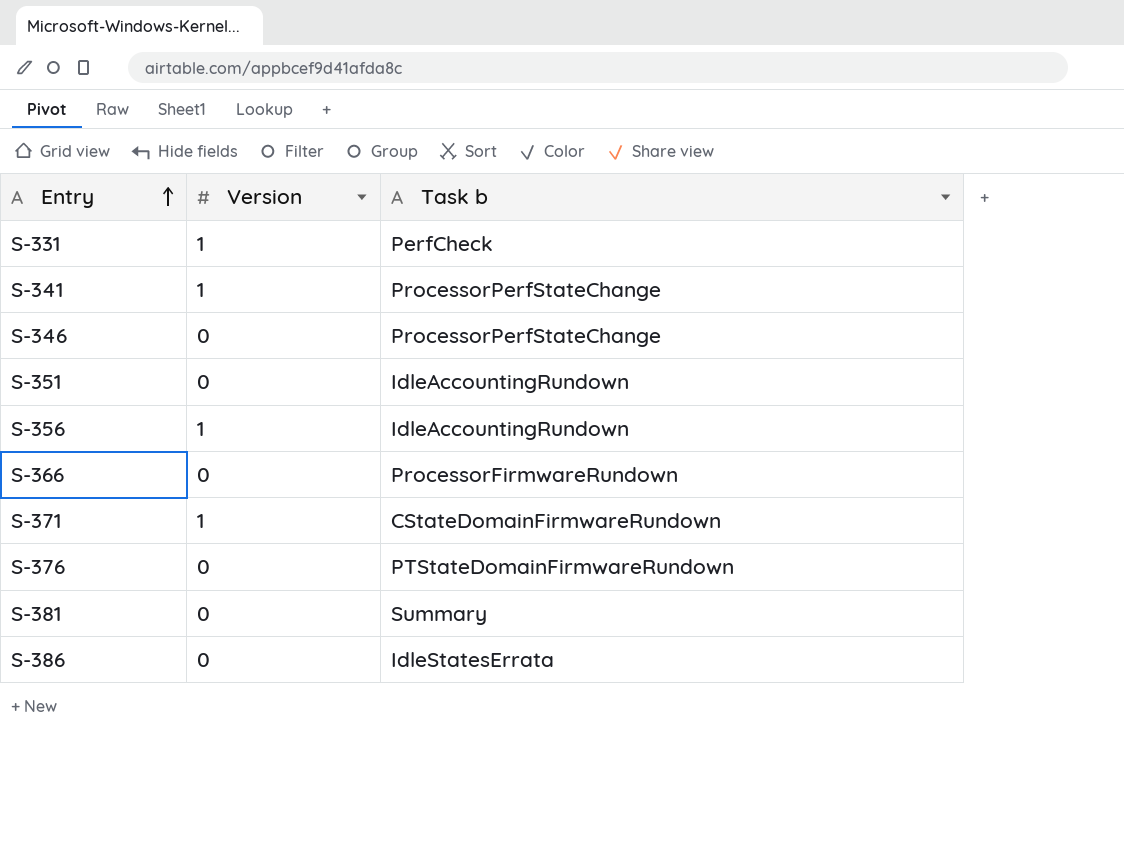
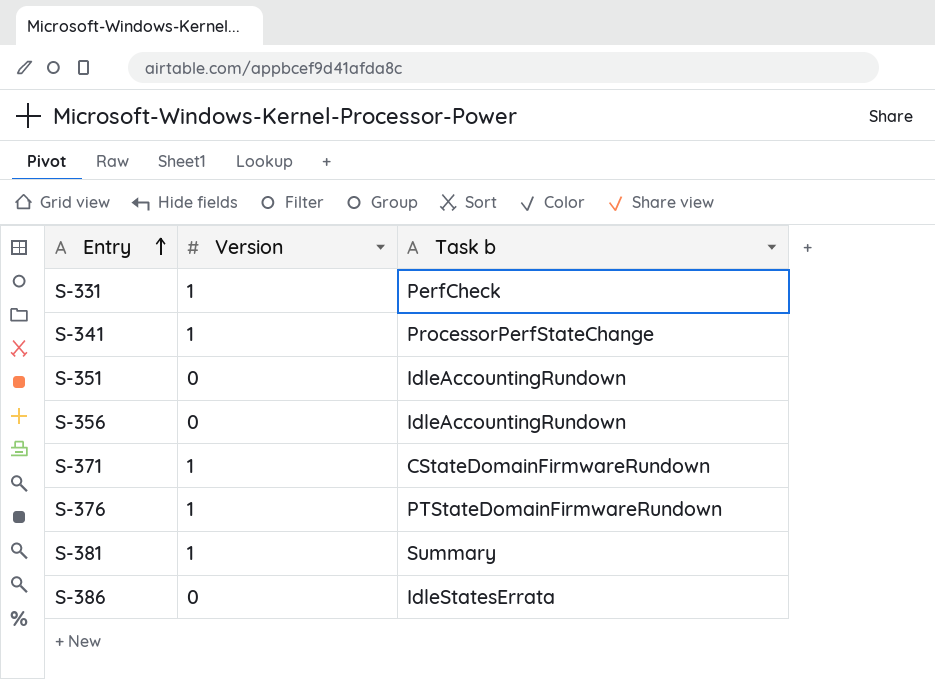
row S-346: 0 | ProcessorPerfStateChange -> none
row S-366: 0 | ProcessorFirmwareRundown -> none
S-356 | Version: 1 -> 0
S-376 | Version: 0 -> 1
S-381 | Version: 0 -> 1

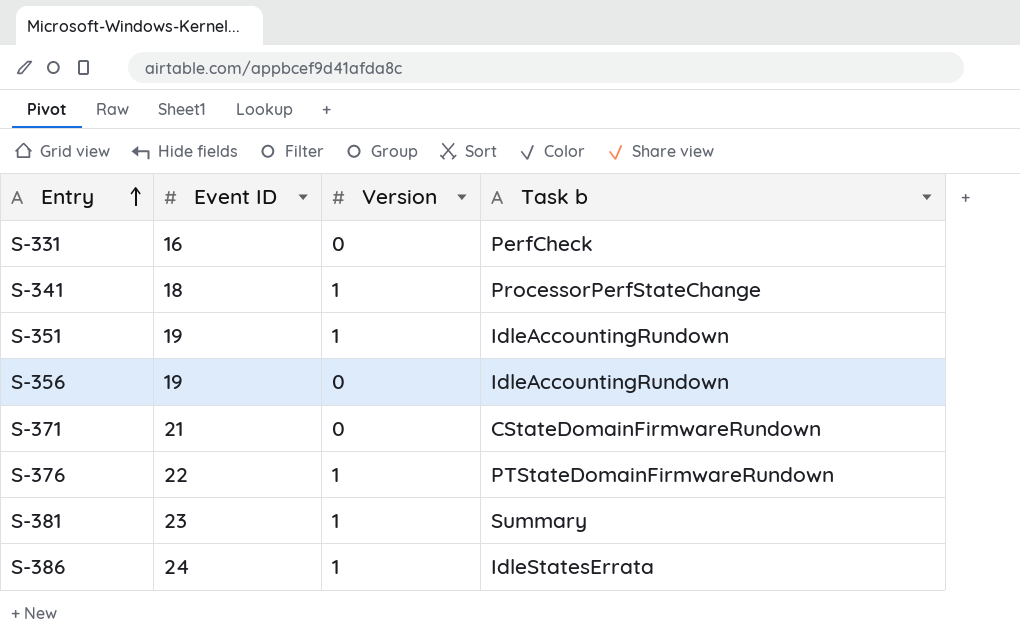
column Event ID | position: none -> 2
S-331 | Version: 1 -> 0
S-351 | Version: 0 -> 1
S-371 | Version: 1 -> 0
S-386 | Version: 0 -> 1

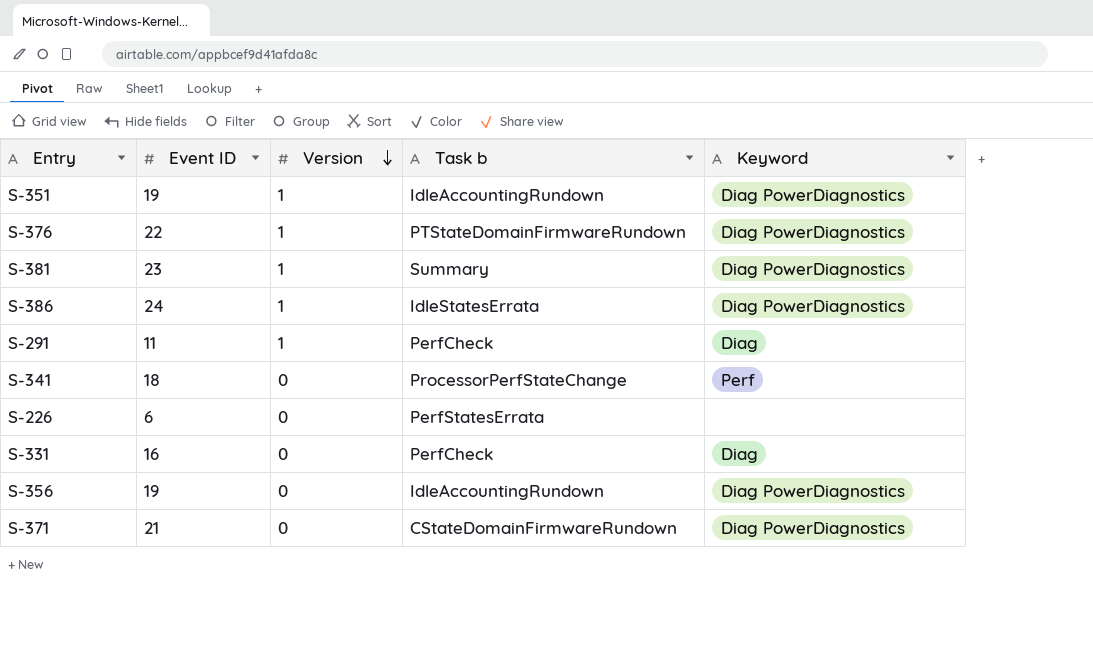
row order: Entry ascending -> Version descending
column Keyword | position: none -> 5
row S-291: none -> 11 | 1 | PerfCheck | Diag
S-341 | Version: 1 -> 0
row S-226: none -> 6 | 0 | PerfStatesErrata | none

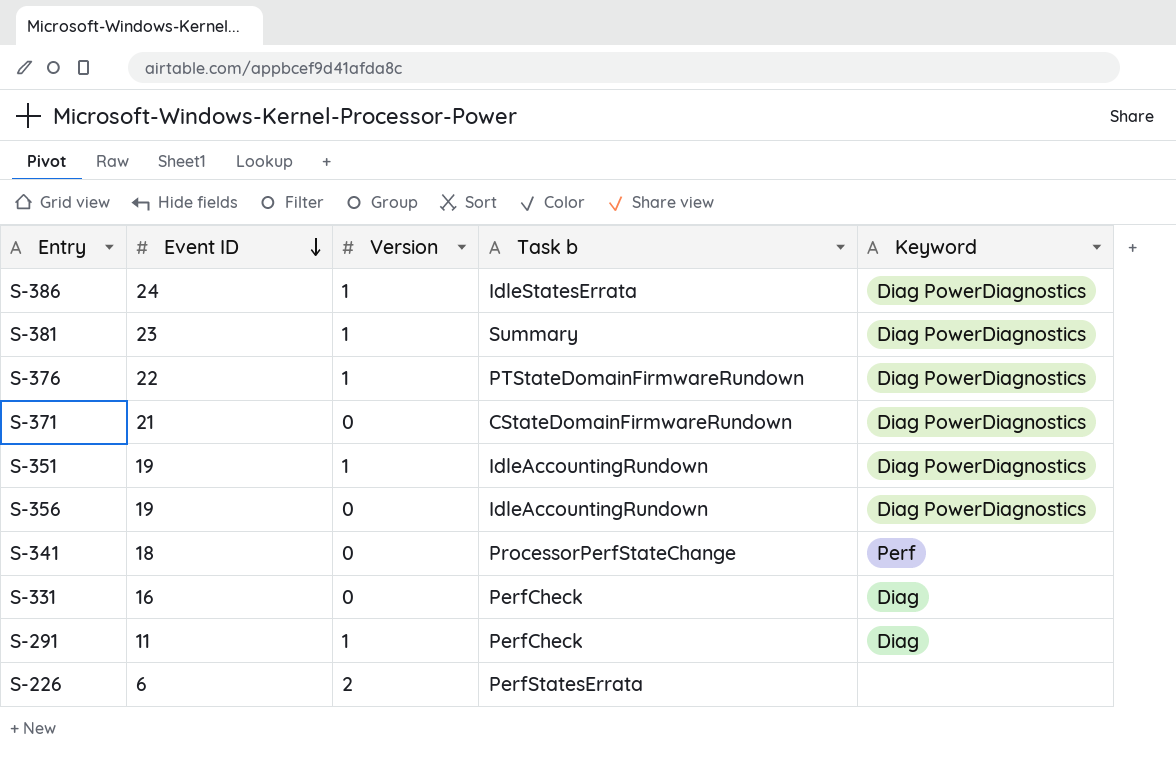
row order: Version descending -> Event ID descending
S-226 | Version: 0 -> 2

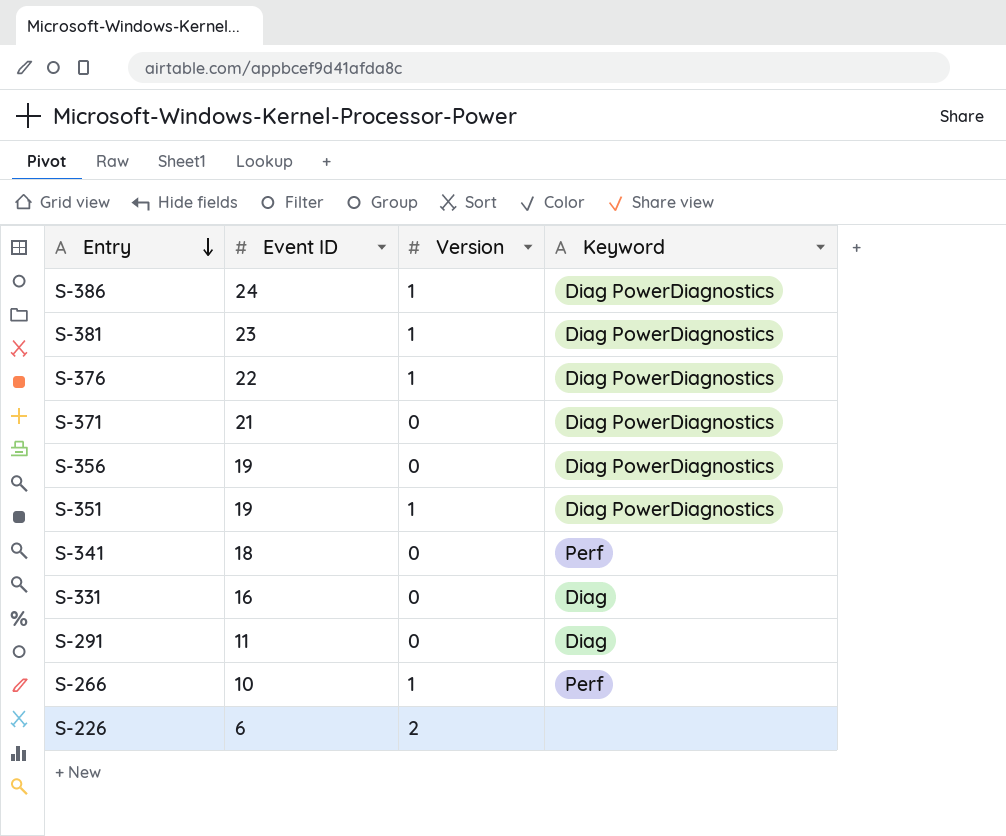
row order: Event ID descending -> Entry descending
column Task b | position: 4 -> none
S-291 | Version: 1 -> 0
row S-266: none -> 10 | 1 | Perf

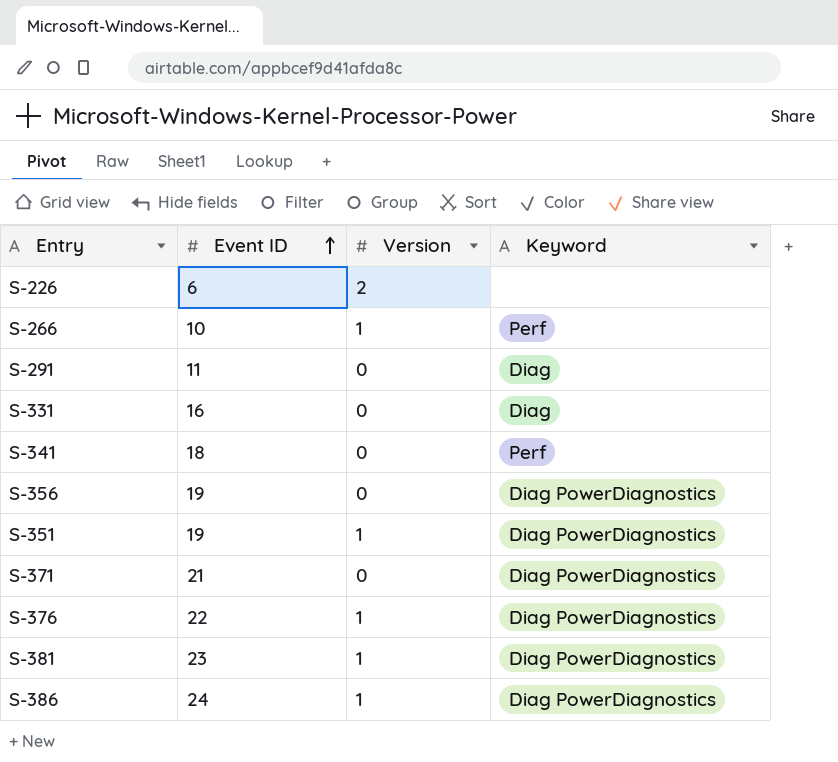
row order: Entry descending -> Event ID ascending

